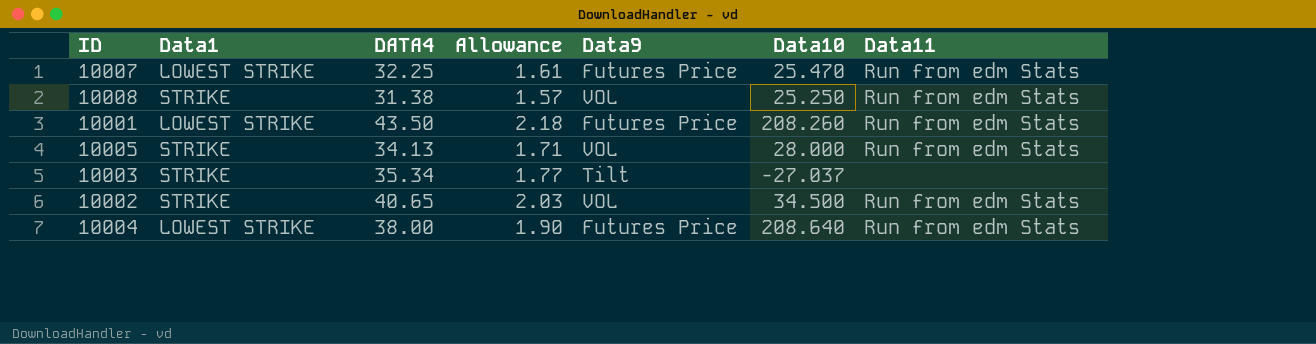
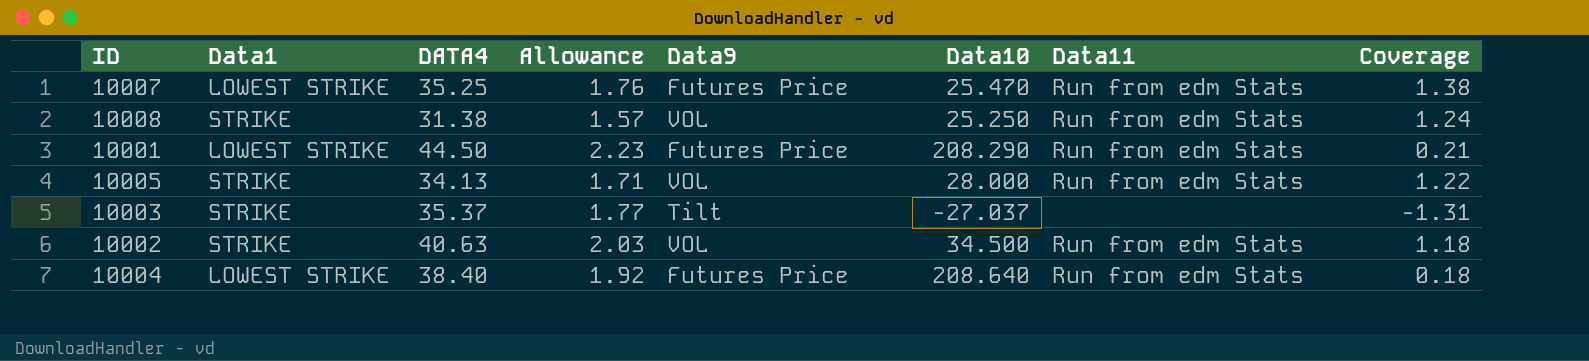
column Coverage | formula: none -> [DATA4] / [Data10]
10007 | DATA4: 32.25 -> 35.25
10007 | Allowance: 1.61 -> 1.76
10001 | DATA4: 43.50 -> 44.50
10001 | Allowance: 2.18 -> 2.23
10001 | Data10: 208.260 -> 208.290
10003 | DATA4: 35.34 -> 35.37
10002 | DATA4: 40.65 -> 40.63
10004 | DATA4: 38.00 -> 38.40
10004 | Allowance: 1.90 -> 1.92

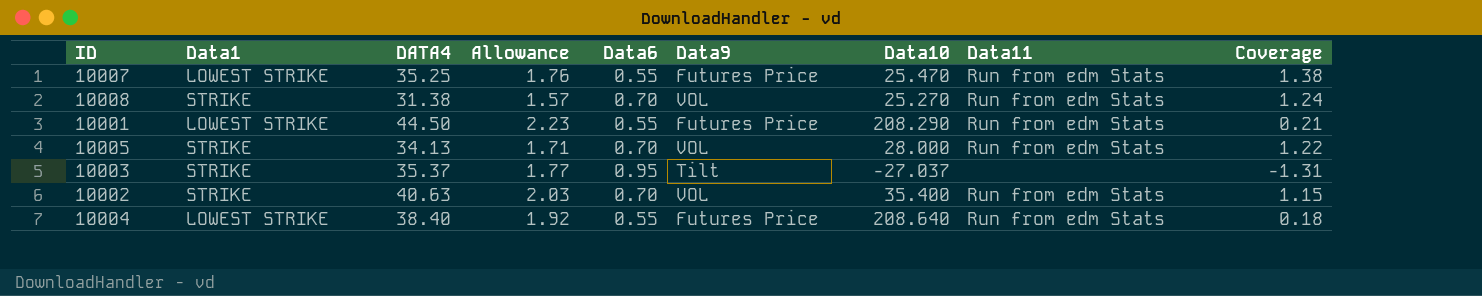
column Data6 | position: none -> 5
10008 | Data10: 25.250 -> 25.270
10002 | Data10: 34.500 -> 35.400
10002 | Coverage: 1.18 -> 1.15

